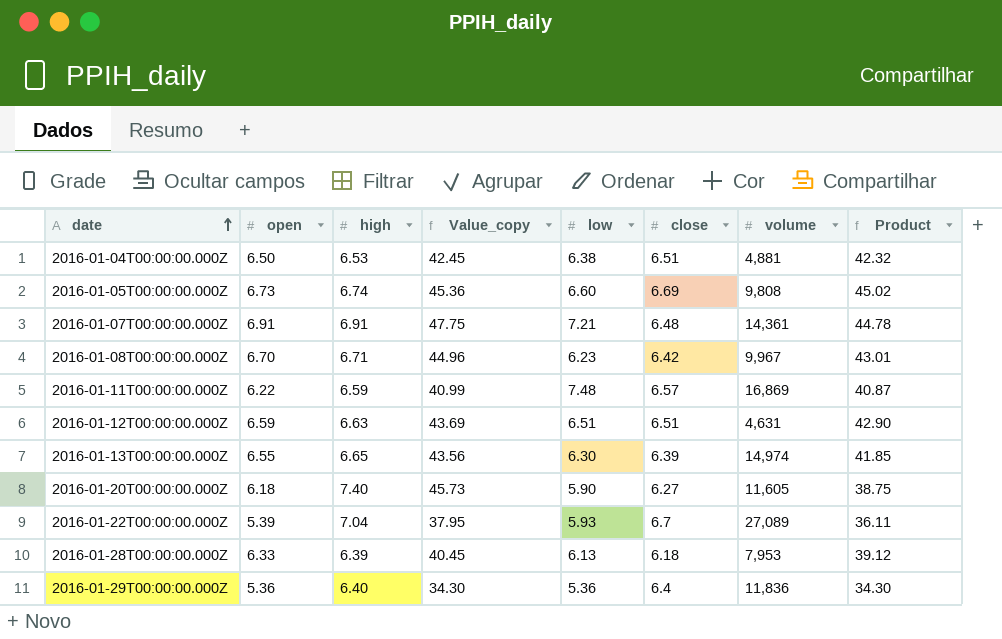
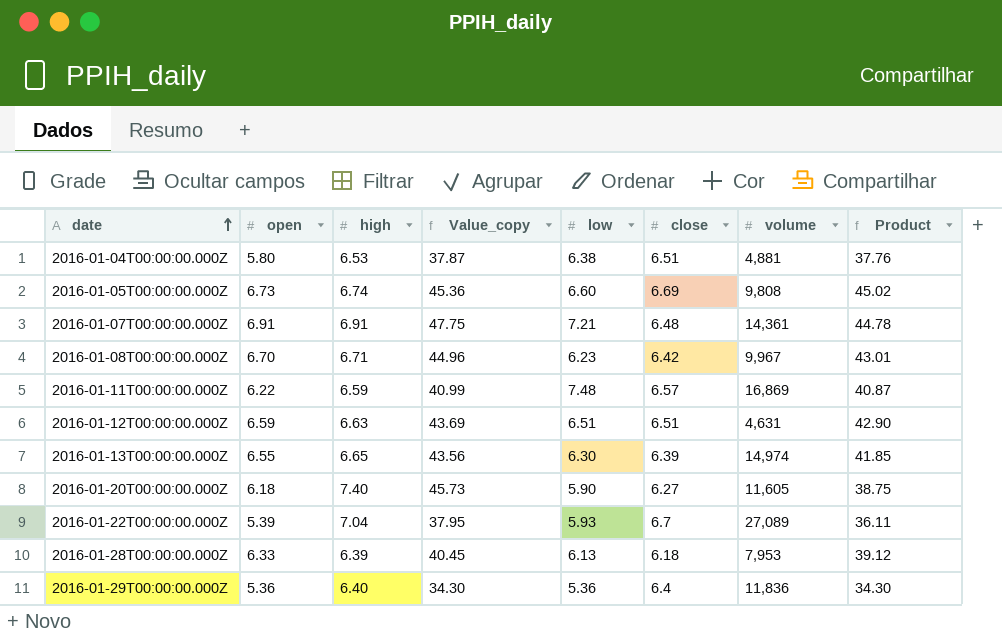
2016-01-04T00:00:00.000Z | open: 6.50 -> 5.80
2016-01-04T00:00:00.000Z | Value_copy: 42.45 -> 37.87
2016-01-04T00:00:00.000Z | Product: 42.32 -> 37.76

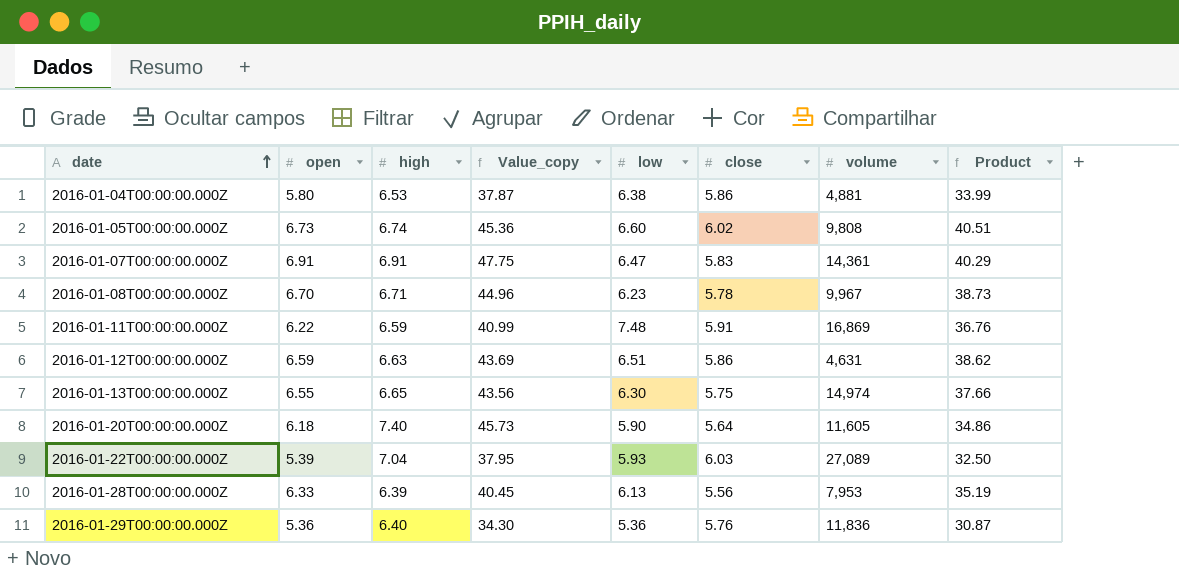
2016-01-04T00:00:00.000Z | close: 6.51 -> 5.86
2016-01-04T00:00:00.000Z | Product: 37.76 -> 33.99
2016-01-05T00:00:00.000Z | close: 6.69 -> 6.02
2016-01-05T00:00:00.000Z | Product: 45.02 -> 40.51
2016-01-07T00:00:00.000Z | low: 7.21 -> 6.47
2016-01-07T00:00:00.000Z | close: 6.48 -> 5.83
2016-01-07T00:00:00.000Z | Product: 44.78 -> 40.29
2016-01-08T00:00:00.000Z | close: 6.42 -> 5.78
2016-01-08T00:00:00.000Z | Product: 43.01 -> 38.73
2016-01-11T00:00:00.000Z | close: 6.57 -> 5.91
2016-01-11T00:00:00.000Z | Product: 40.87 -> 36.76
2016-01-12T00:00:00.000Z | close: 6.51 -> 5.86
2016-01-12T00:00:00.000Z | Product: 42.90 -> 38.62
2016-01-13T00:00:00.000Z | close: 6.39 -> 5.75
2016-01-13T00:00:00.000Z | Product: 41.85 -> 37.66
2016-01-20T00:00:00.000Z | close: 6.27 -> 5.64
2016-01-20T00:00:00.000Z | Product: 38.75 -> 34.86
2016-01-22T00:00:00.000Z | close: 6.7 -> 6.03
2016-01-22T00:00:00.000Z | Product: 36.11 -> 32.50
2016-01-28T00:00:00.000Z | close: 6.18 -> 5.56
2016-01-28T00:00:00.000Z | Product: 39.12 -> 35.19
2016-01-29T00:00:00.000Z | close: 6.4 -> 5.76
2016-01-29T00:00:00.000Z | Product: 34.30 -> 30.87

